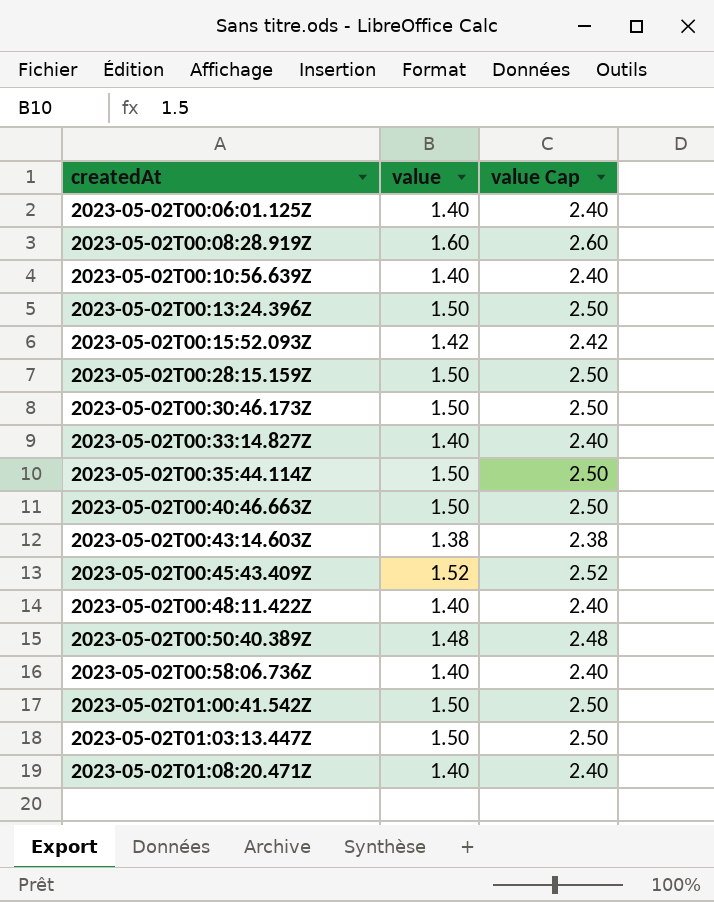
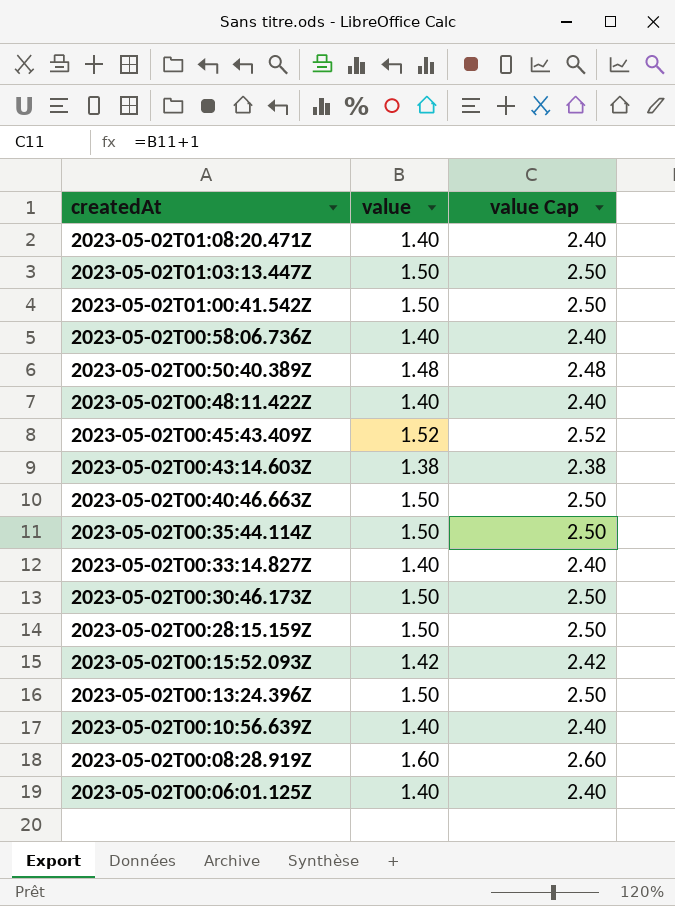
row order: createdAt ascending -> createdAt descending

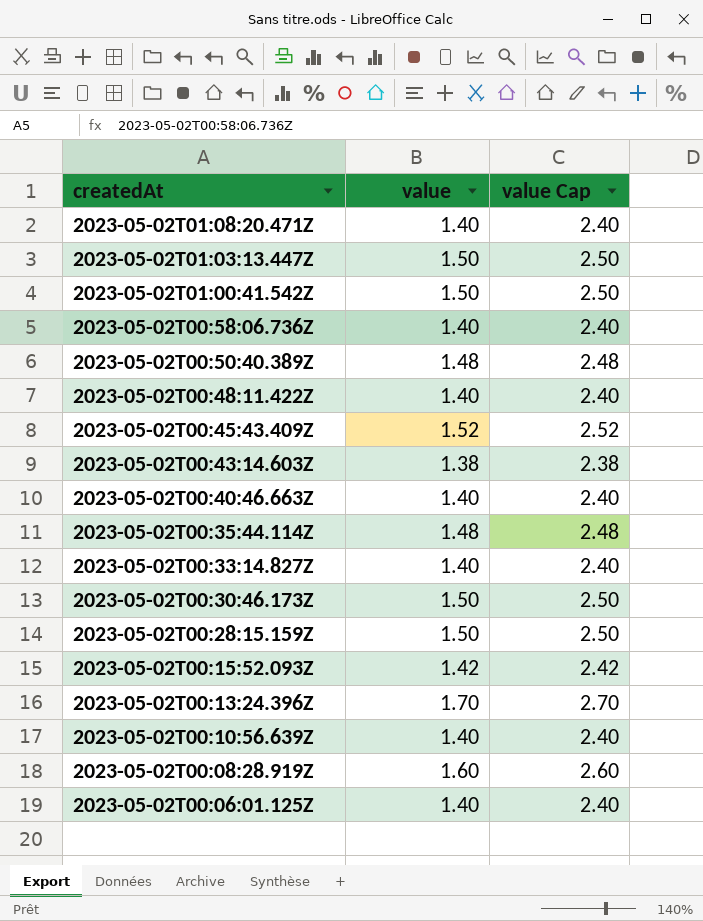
2023-05-02T00:40:46.663Z | value: 1.50 -> 1.40
2023-05-02T00:40:46.663Z | value Cap: 2.50 -> 2.40
2023-05-02T00:35:44.114Z | value: 1.50 -> 1.48
2023-05-02T00:35:44.114Z | value Cap: 2.50 -> 2.48
2023-05-02T00:13:24.396Z | value: 1.50 -> 1.70
2023-05-02T00:13:24.396Z | value Cap: 2.50 -> 2.70

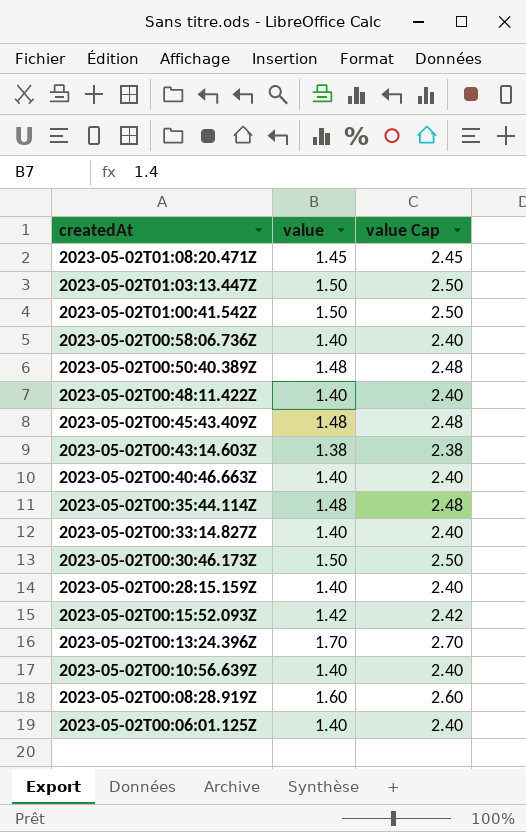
2023-05-02T01:08:20.471Z | value: 1.40 -> 1.45
2023-05-02T01:08:20.471Z | value Cap: 2.40 -> 2.45
2023-05-02T00:45:43.409Z | value: 1.52 -> 1.48
2023-05-02T00:45:43.409Z | value Cap: 2.52 -> 2.48
2023-05-02T00:28:15.159Z | value: 1.50 -> 1.40
2023-05-02T00:28:15.159Z | value Cap: 2.50 -> 2.40

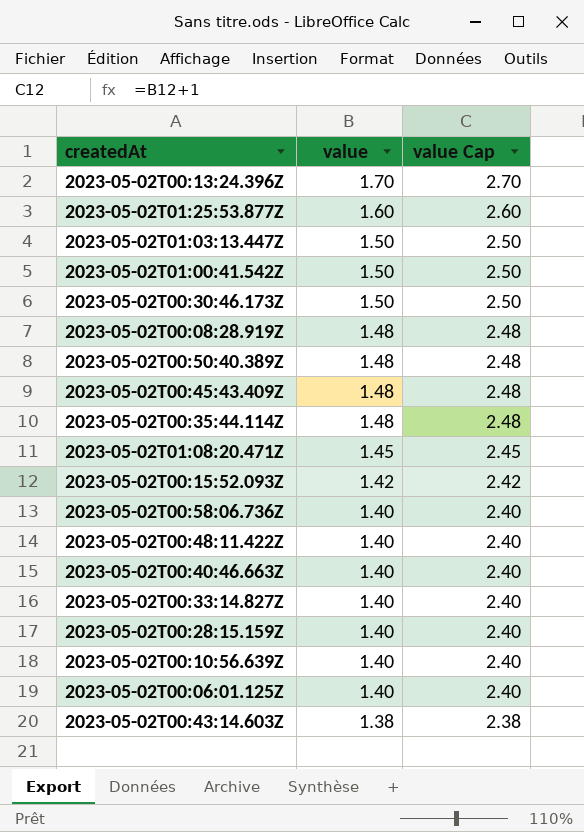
row order: createdAt descending -> value descending
row 2023-05-02T01:25:53.877Z: none -> 1.60 | 2.60
2023-05-02T00:08:28.919Z | value: 1.60 -> 1.48
2023-05-02T00:08:28.919Z | value Cap: 2.60 -> 2.48

